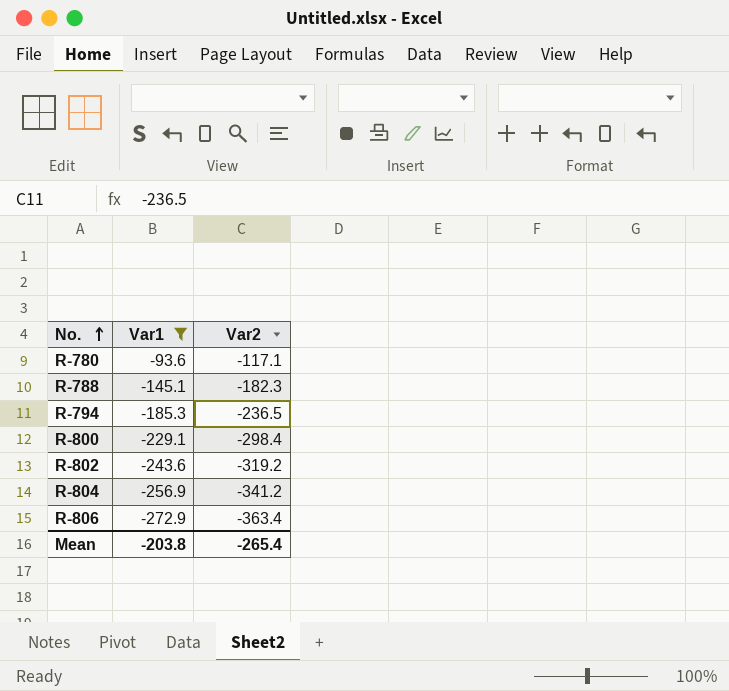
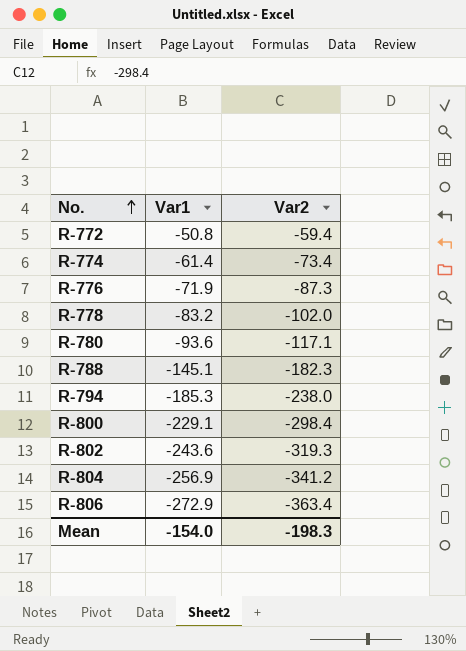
filter: Var1 <= -93.6 -> none
R-794 | Var2: -236.5 -> -238.0
R-802 | Var2: -319.2 -> -319.3
Mean | Var1: -203.8 -> -154.0
Mean | Var2: -265.4 -> -198.3

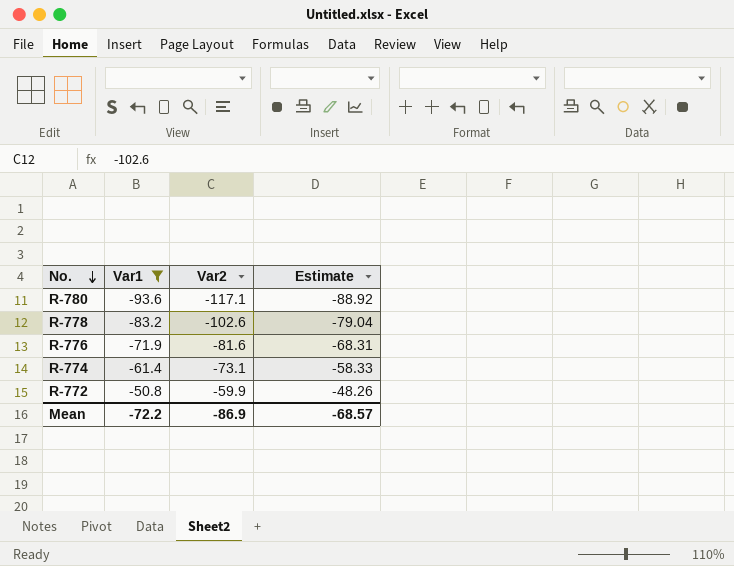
filter: none -> Var1 >= -93.6
row order: No. ascending -> No. descending
column Estimate | formula: none -> [Var1] * 0.95
R-778 | Var2: -102.0 -> -102.6
R-776 | Var2: -87.3 -> -81.6
R-774 | Var2: -73.4 -> -73.1
R-772 | Var2: -59.4 -> -59.9
Mean | Var1: -154.0 -> -72.2
Mean | Var2: -198.3 -> -86.9

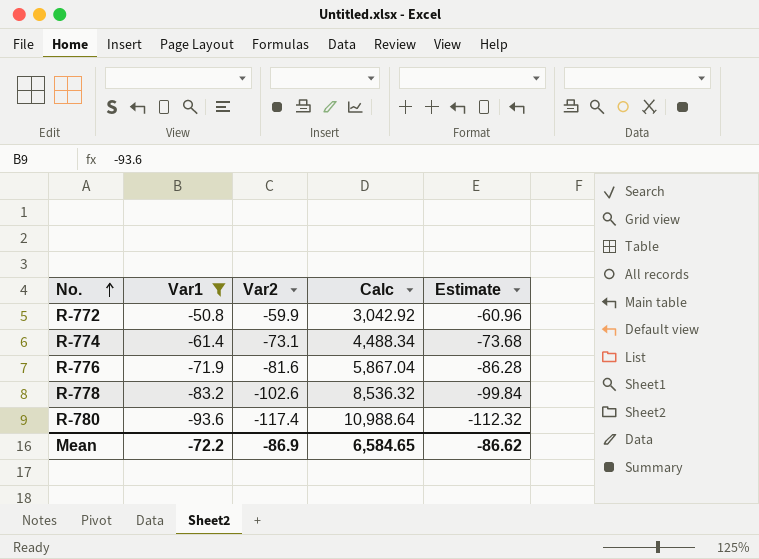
row order: No. descending -> No. ascending
column Calc | formula: none -> [Var1] * [Var2]
column Estimate | formula: [Var1] * 0.95 -> [Var1] * 1.2
R-780 | Var2: -117.1 -> -117.4
Mean | Estimate: -68.57 -> -86.62

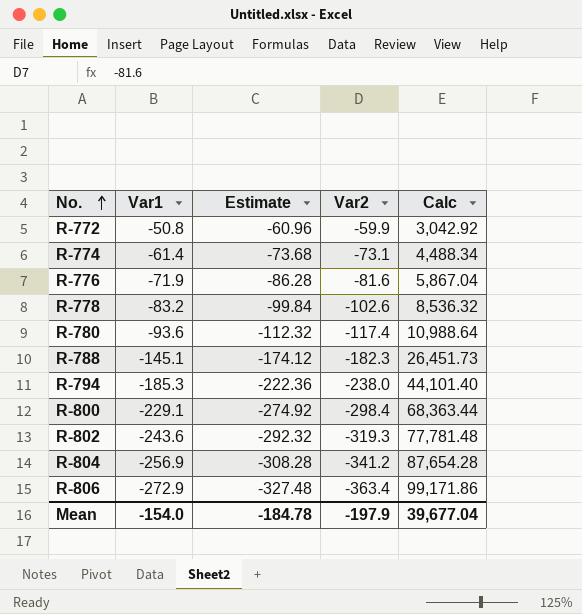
filter: Var1 >= -93.6 -> none
column Estimate | position: 5 -> 3
Mean | Var1: -72.2 -> -154.0
Mean | Estimate: -86.62 -> -184.78
Mean | Var2: -86.9 -> -197.9
Mean | Calc: 6,584.65 -> 39,677.04

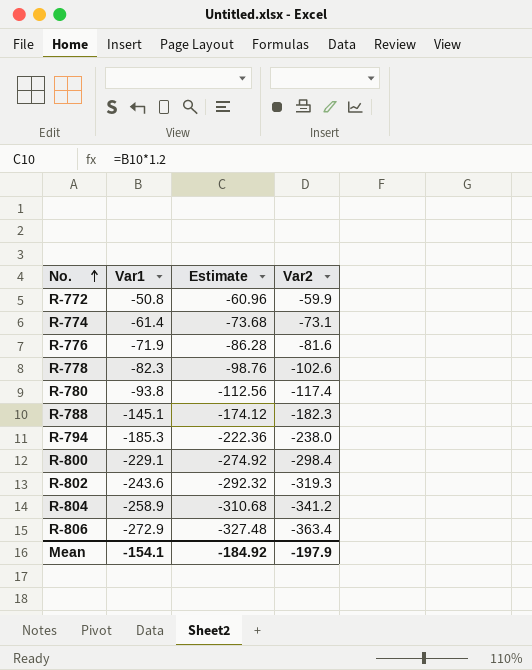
column Calc | formula: [Var1] * [Var2] -> none
R-778 | Var1: -83.2 -> -82.3
R-778 | Estimate: -99.84 -> -98.76
R-780 | Var1: -93.6 -> -93.8
R-780 | Estimate: -112.32 -> -112.56
R-804 | Var1: -256.9 -> -258.9
R-804 | Estimate: -308.28 -> -310.68
Mean | Var1: -154.0 -> -154.1
Mean | Estimate: -184.78 -> -184.92

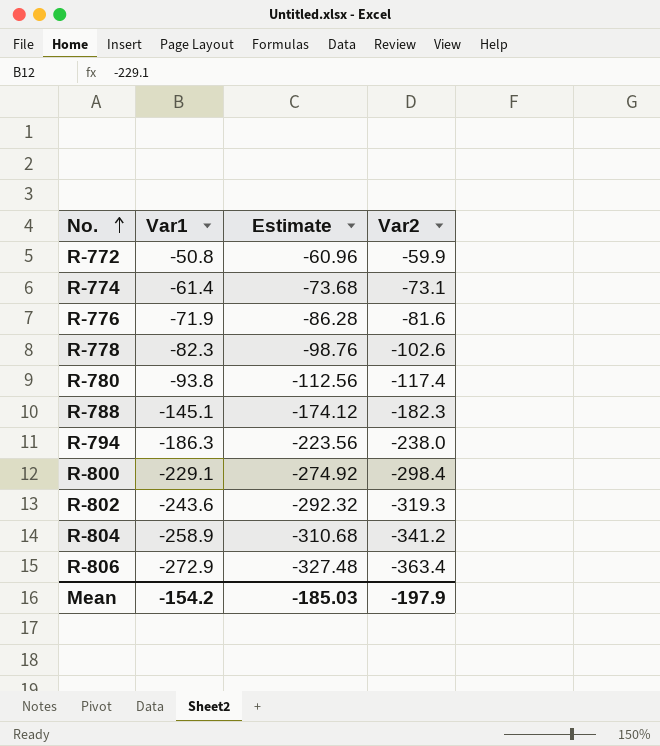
R-794 | Var1: -185.3 -> -186.3
R-794 | Estimate: -222.36 -> -223.56
Mean | Var1: -154.1 -> -154.2
Mean | Estimate: -184.92 -> -185.03

